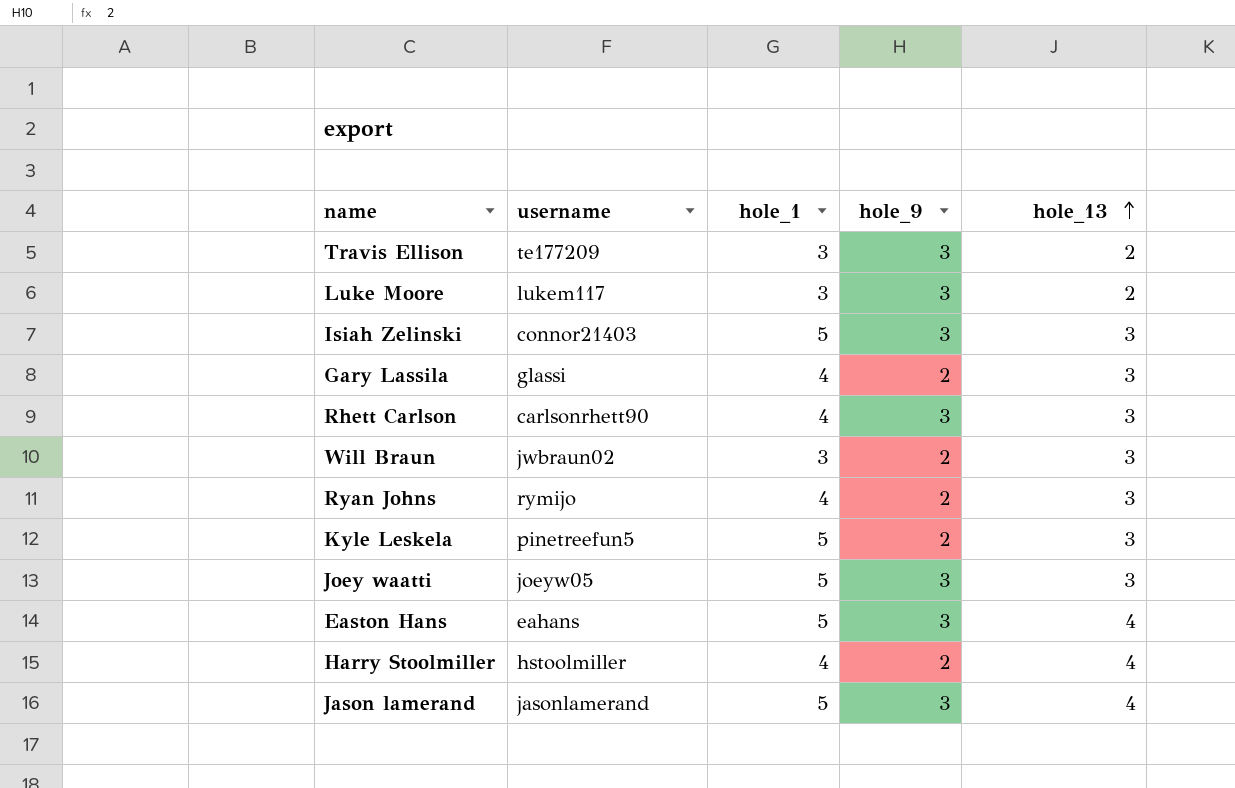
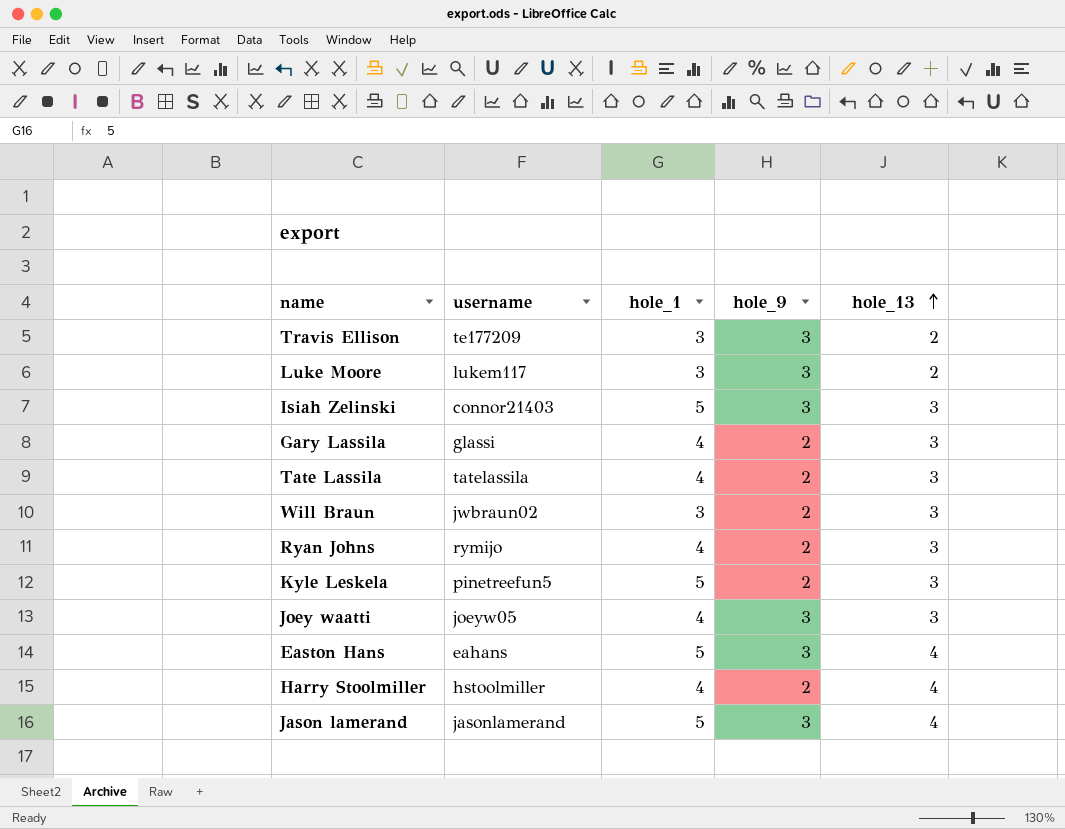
row Rhett Carlson: carlsonrhett90 | 4 | 3 | 3 -> none
row Tate Lassila: none -> tatelassila | 4 | 2 | 3
Joey waatti | hole_1: 5 -> 4

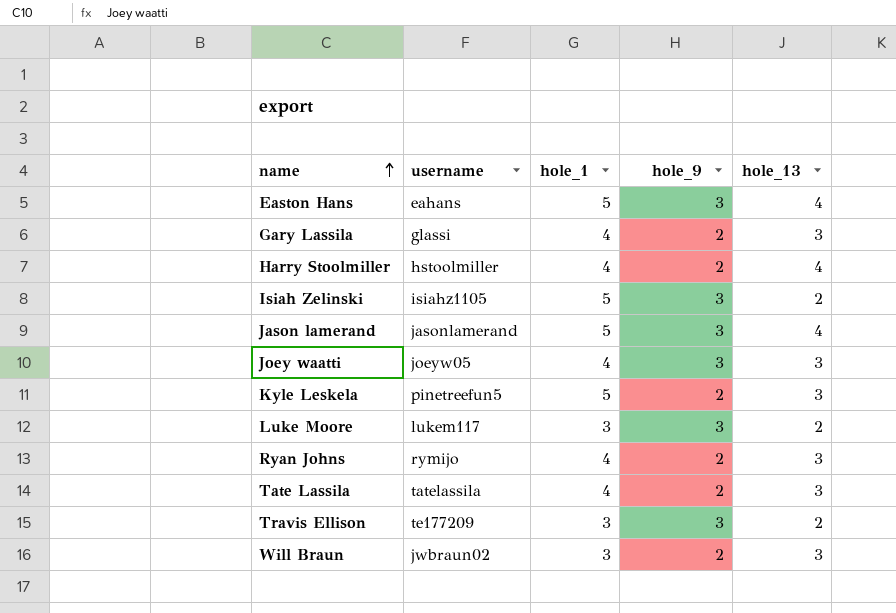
row order: hole_13 ascending -> name ascending
Isiah Zelinski | username: connor21403 -> isiahz1105
Isiah Zelinski | hole_13: 3 -> 2

